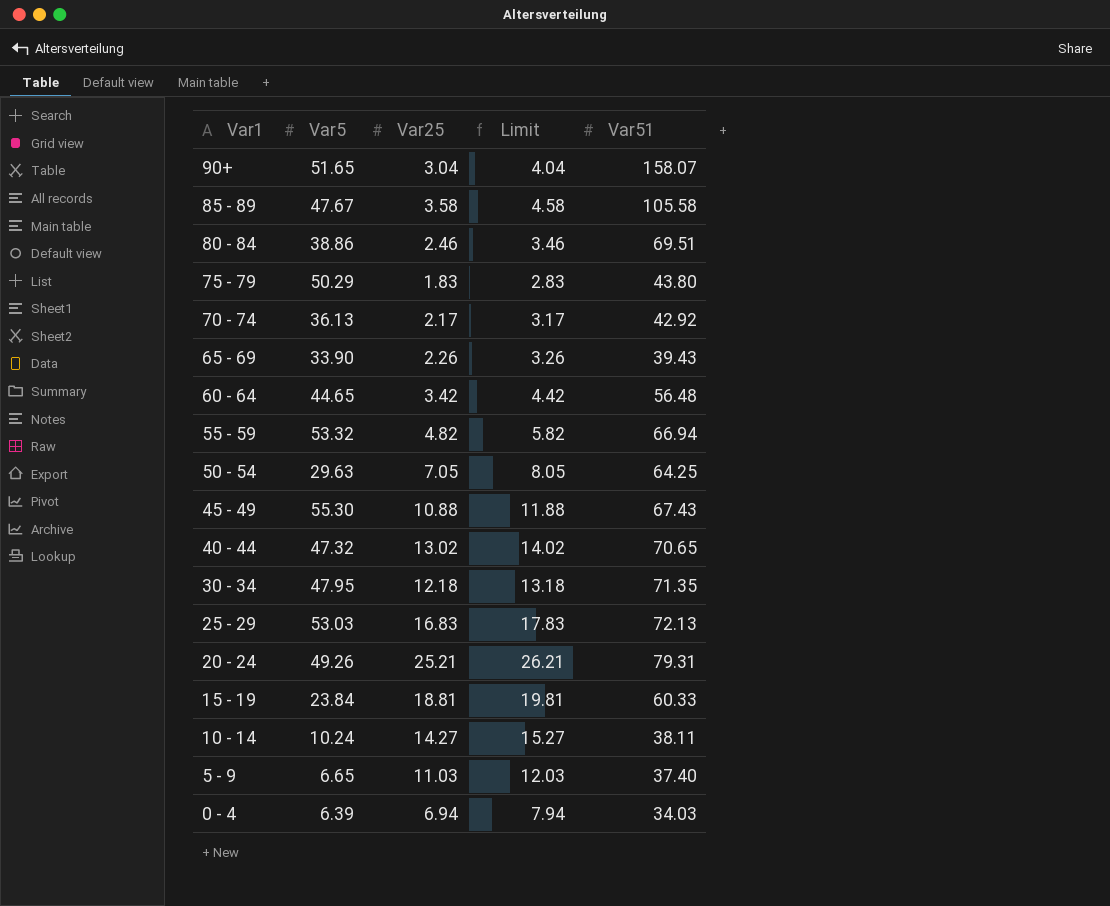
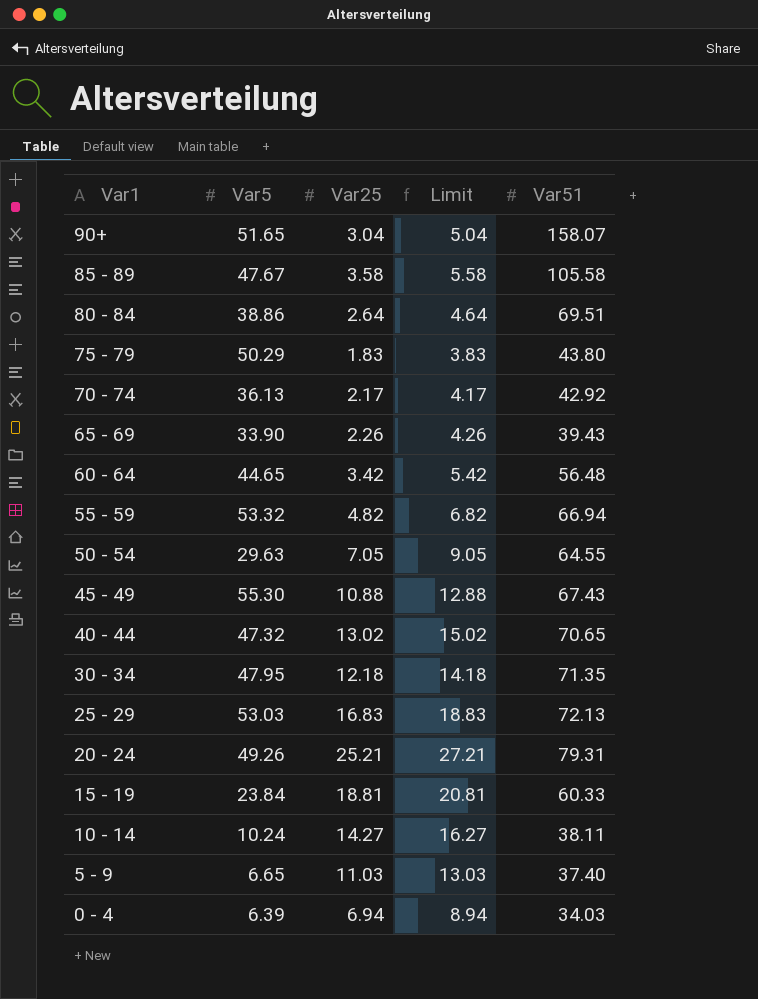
column Limit | formula: [Var25] + 1 -> [Var25] + 2
80 - 84 | Var25: 2.46 -> 2.64
50 - 54 | Var51: 64.25 -> 64.55

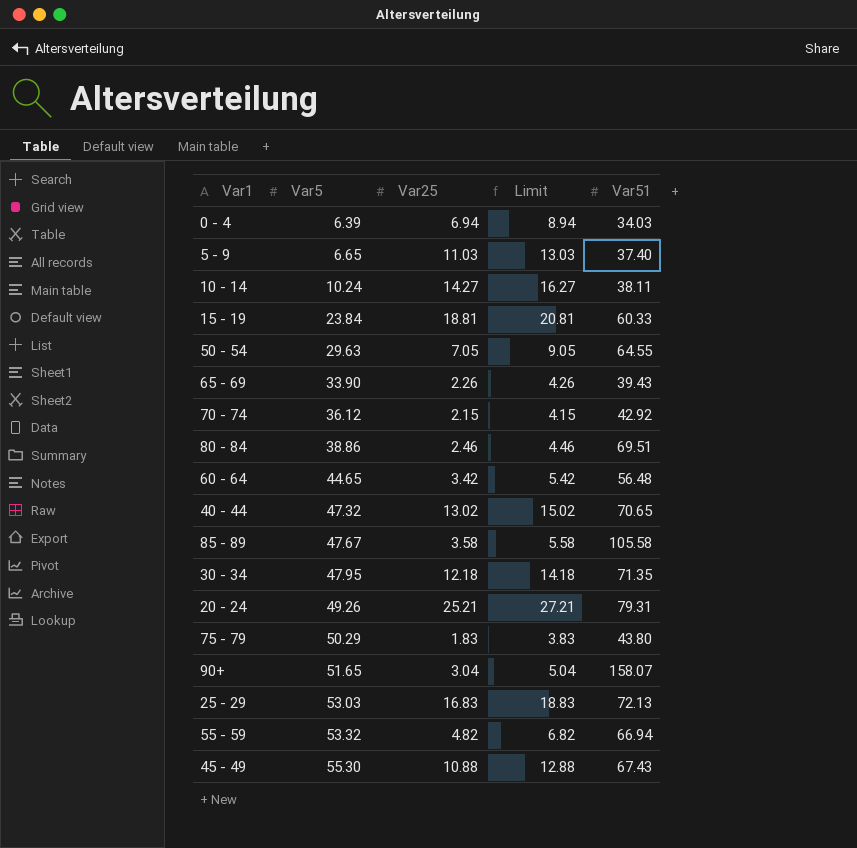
row order: Var1 descending -> Var5 ascending
70 - 74 | Var5: 36.13 -> 36.12
70 - 74 | Var25: 2.17 -> 2.15
70 - 74 | Limit: 4.17 -> 4.15
80 - 84 | Var25: 2.64 -> 2.46
80 - 84 | Limit: 4.64 -> 4.46

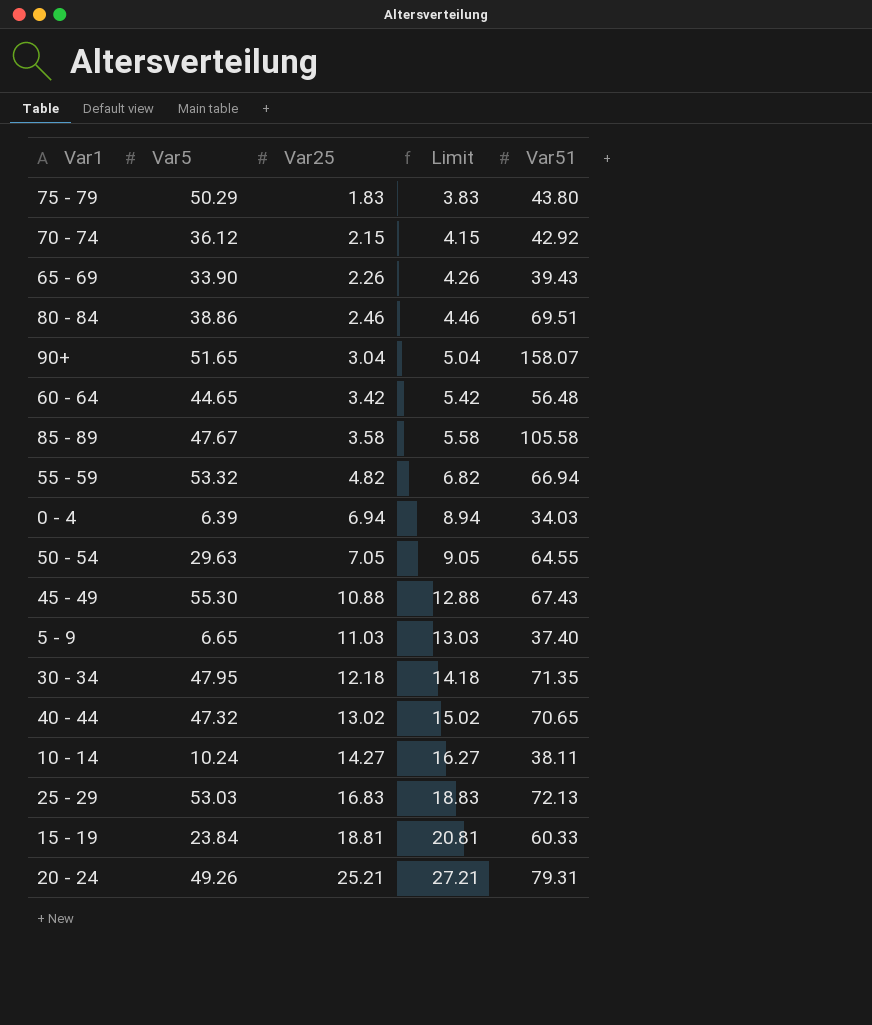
row order: Var5 ascending -> Var25 ascending

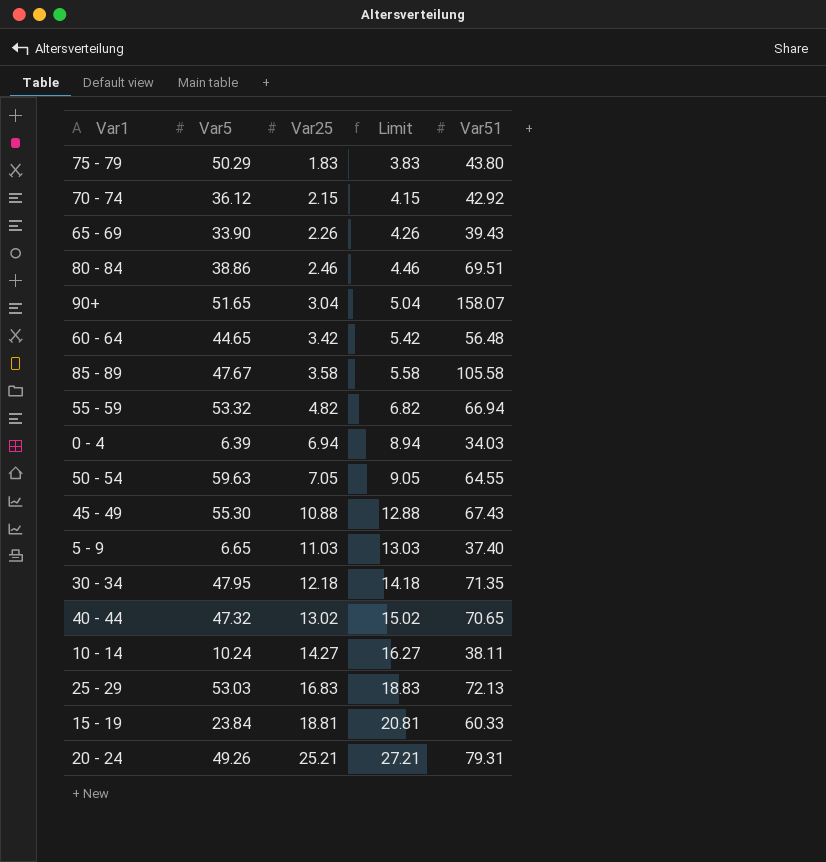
50 - 54 | Var5: 29.63 -> 59.63

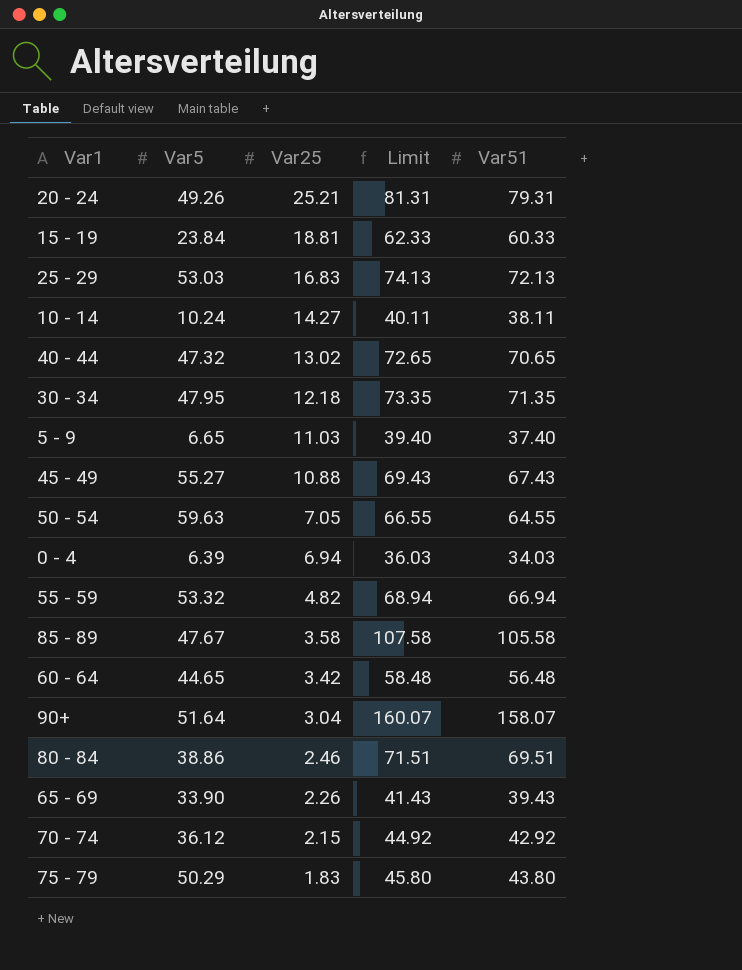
row order: Var25 ascending -> Var25 descending
column Limit | formula: [Var25] + 2 -> [Var51] + 2
45 - 49 | Var5: 55.30 -> 55.27
90+ | Var5: 51.65 -> 51.64

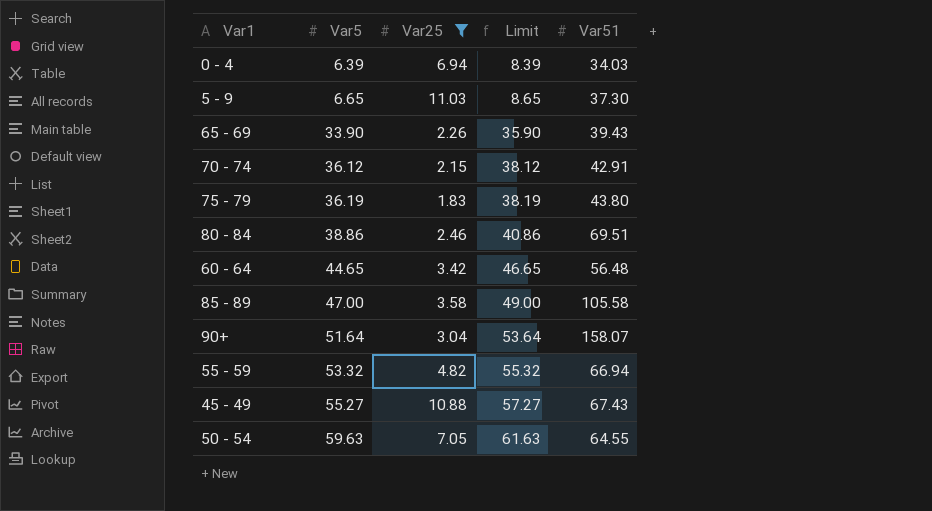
filter: none -> Var25 <= 11.03
row order: Var25 descending -> Var5 ascending
column Limit | formula: [Var51] + 2 -> [Var5] + 2
5 - 9 | Var51: 37.40 -> 37.30
70 - 74 | Var51: 42.92 -> 42.91
75 - 79 | Var5: 50.29 -> 36.19
85 - 89 | Var5: 47.67 -> 47.00

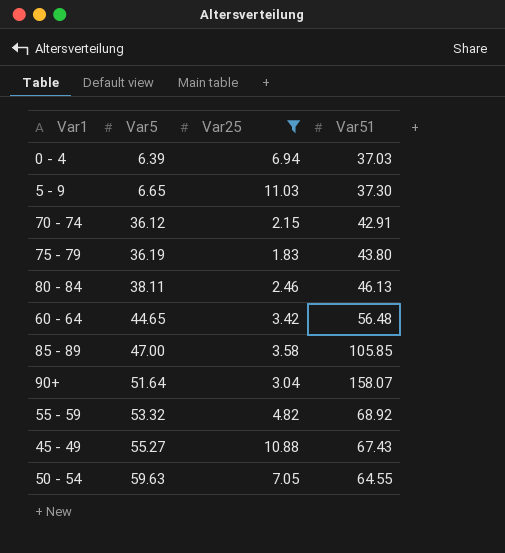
column Limit | formula: [Var5] + 2 -> none
row 65 - 69: 33.90 | 2.26 | 35.90 | 39.43 -> none
0 - 4 | Var51: 34.03 -> 37.03
80 - 84 | Var5: 38.86 -> 38.11
80 - 84 | Var51: 69.51 -> 46.13
85 - 89 | Var51: 105.58 -> 105.85
55 - 59 | Var51: 66.94 -> 68.92

